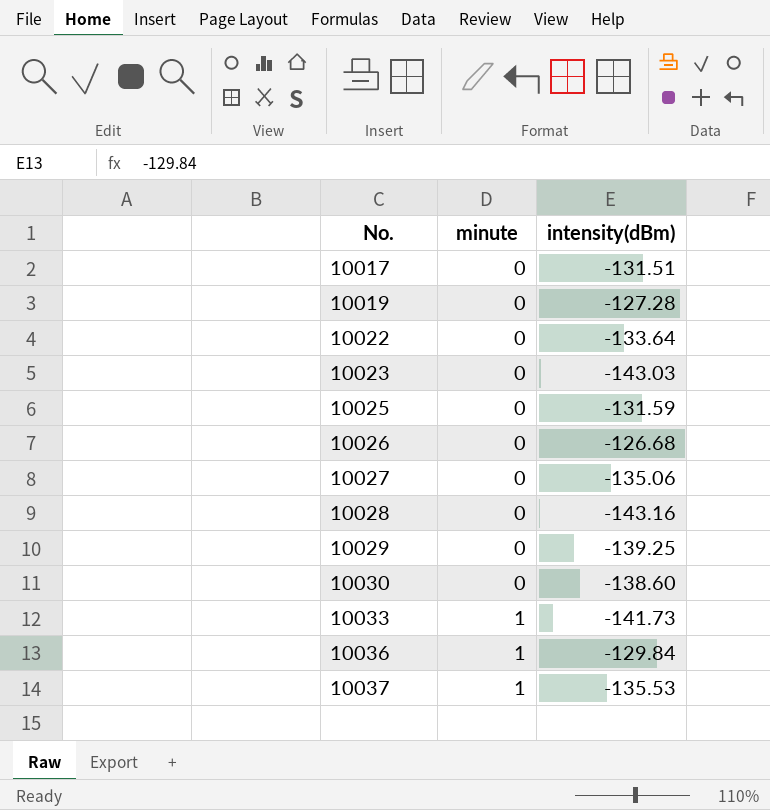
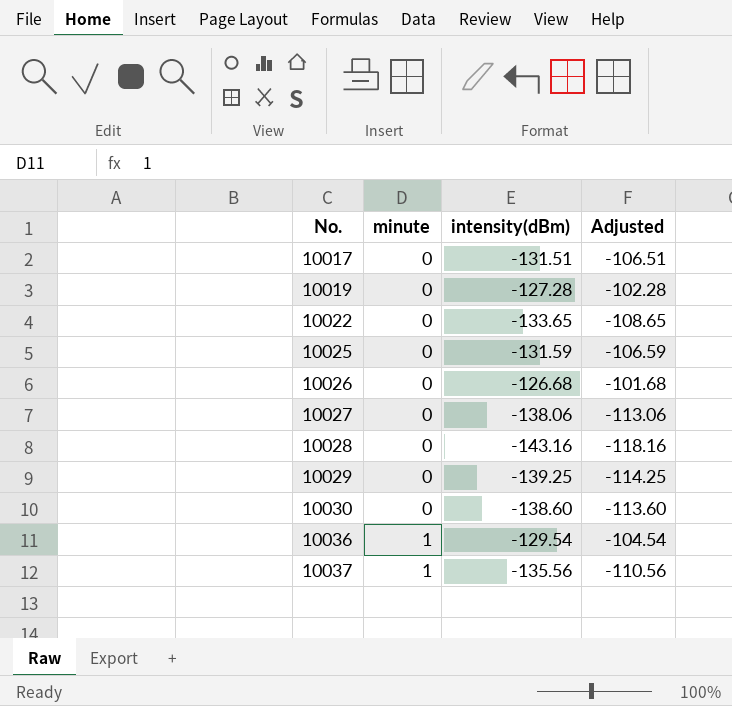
column Adjusted | formula: none -> [intensity(dBm)] + 25
row 10023: 0 | -143.03 -> none
row 10033: 1 | -141.73 -> none
10022 | intensity(dBm): -133.64 -> -133.65
10027 | intensity(dBm): -135.06 -> -138.06
10036 | intensity(dBm): -129.84 -> -129.54
10037 | intensity(dBm): -135.53 -> -135.56

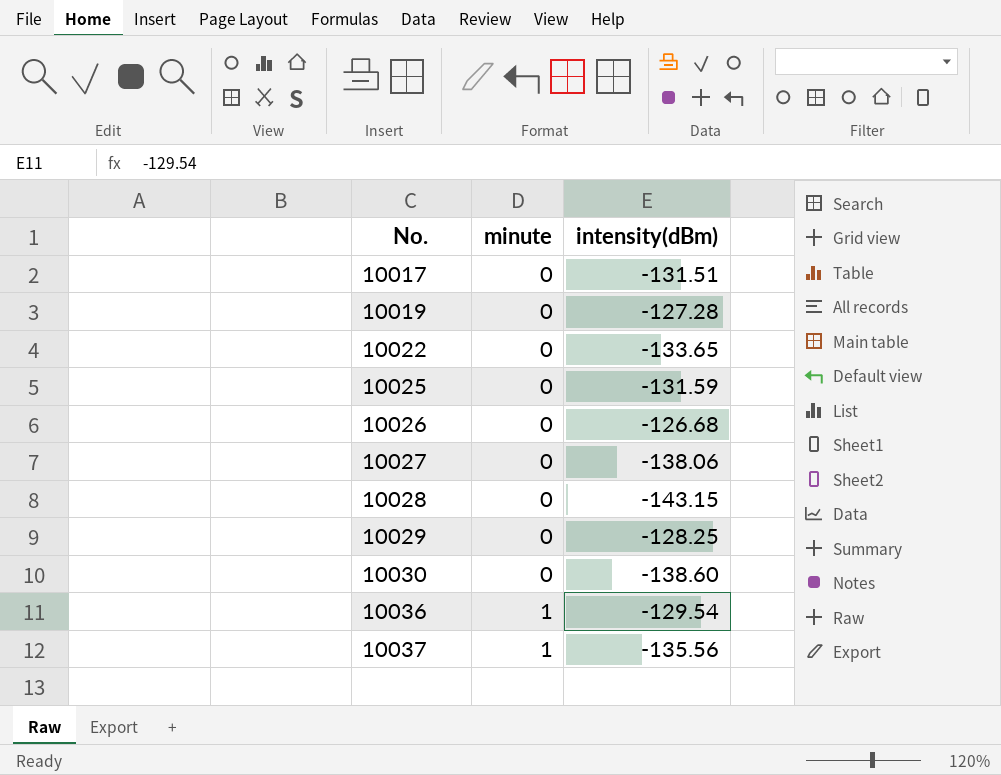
column Adjusted | formula: [intensity(dBm)] + 25 -> none
10028 | intensity(dBm): -143.16 -> -143.15
10029 | intensity(dBm): -139.25 -> -128.25

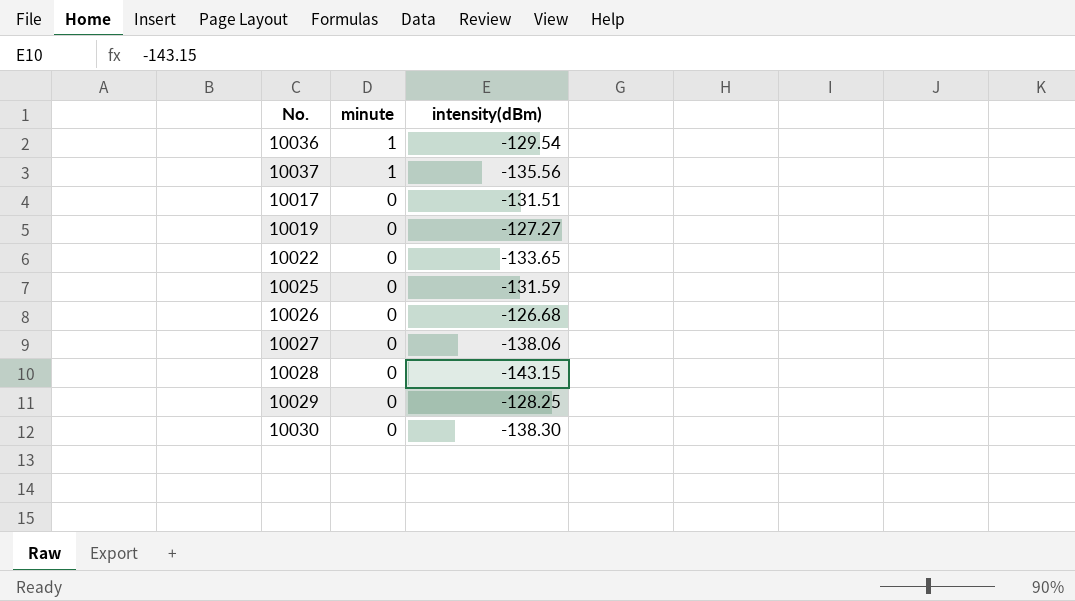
row order: No. ascending -> minute descending
10019 | intensity(dBm): -127.28 -> -127.27
10030 | intensity(dBm): -138.60 -> -138.30

